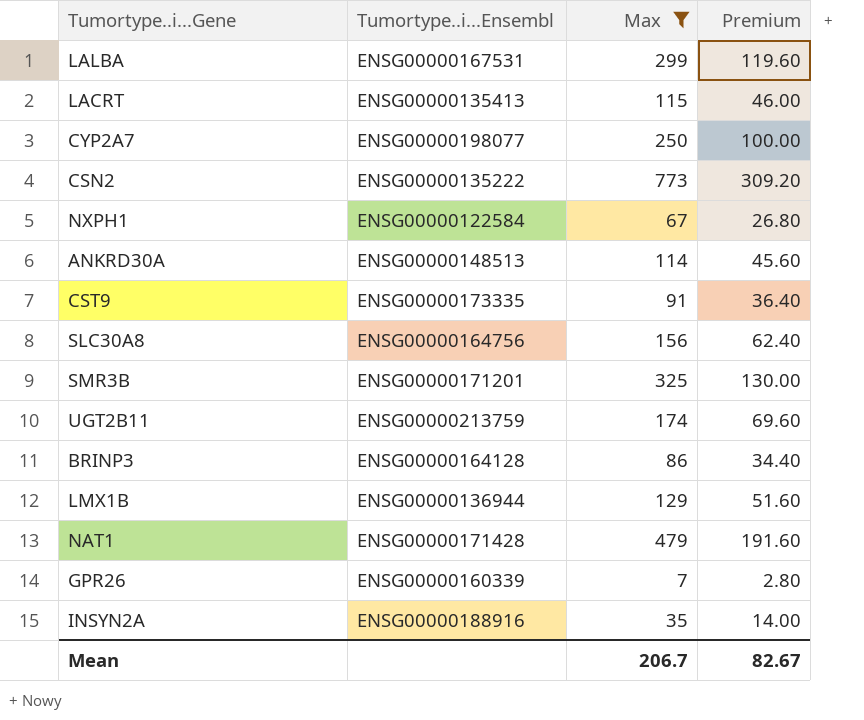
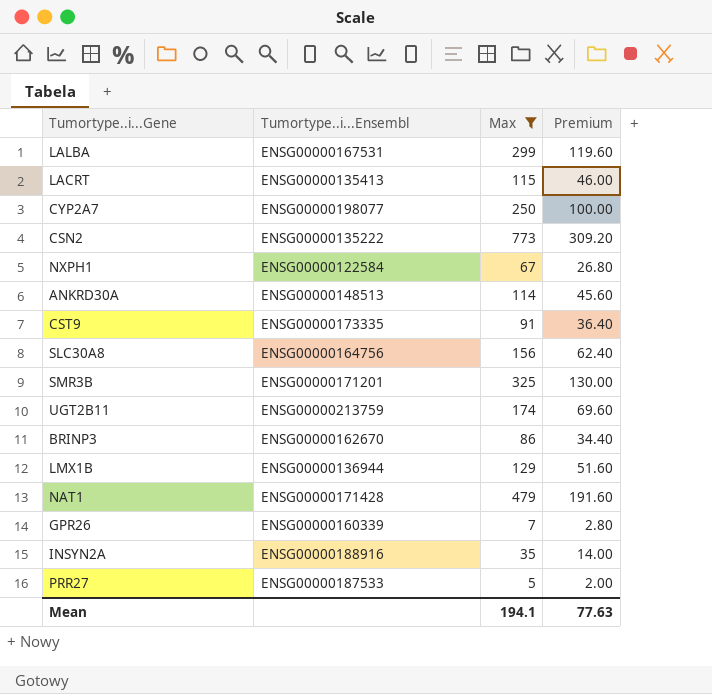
BRINP3 | Tumortype..i...Ensembl: ENSG00000164128 -> ENSG00000162670
row PRR27: none -> ENSG00000187533 | 5 | 2.00
Mean | Max: 206.7 -> 194.1
Mean | Premium: 82.67 -> 77.63

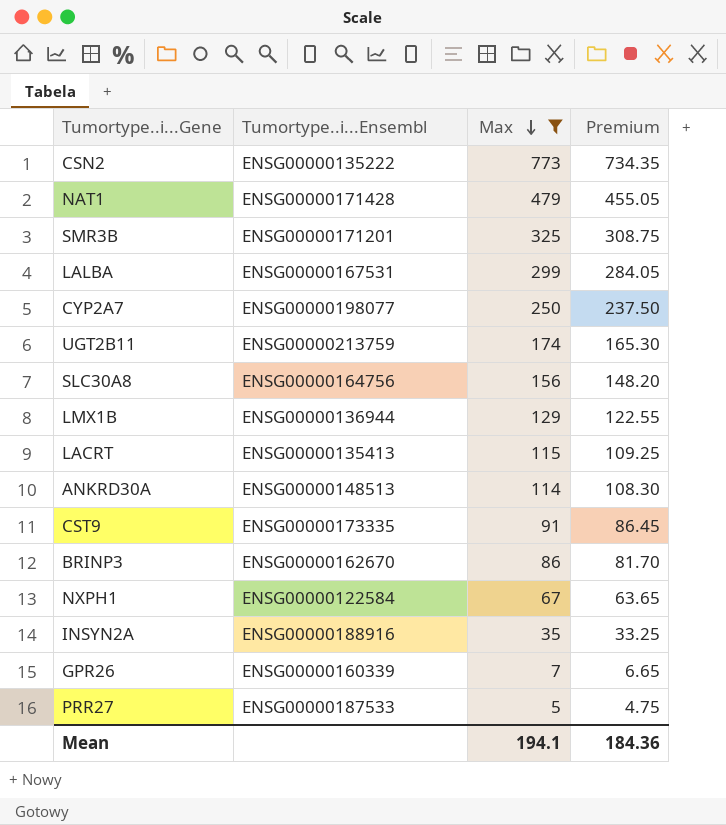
row order: none -> Max descending
column Premium | formula: [Max] * 0.4 -> [Max] * 0.95
Mean | Premium: 77.63 -> 184.36

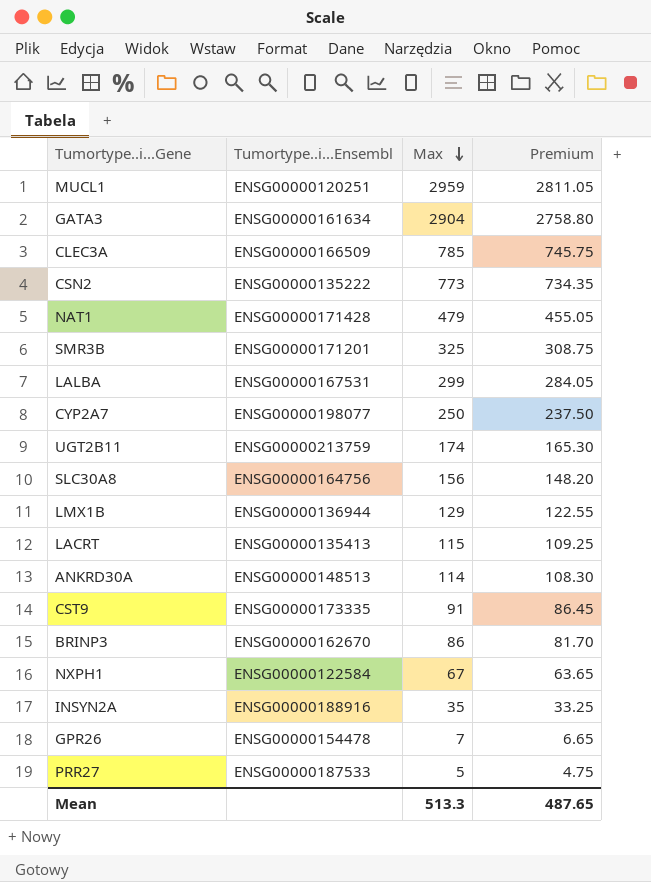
filter: Max <= 773 -> none
GPR26 | Tumortype..i...Ensembl: ENSG00000160339 -> ENSG00000154478
Mean | Max: 194.1 -> 513.3
Mean | Premium: 184.36 -> 487.65

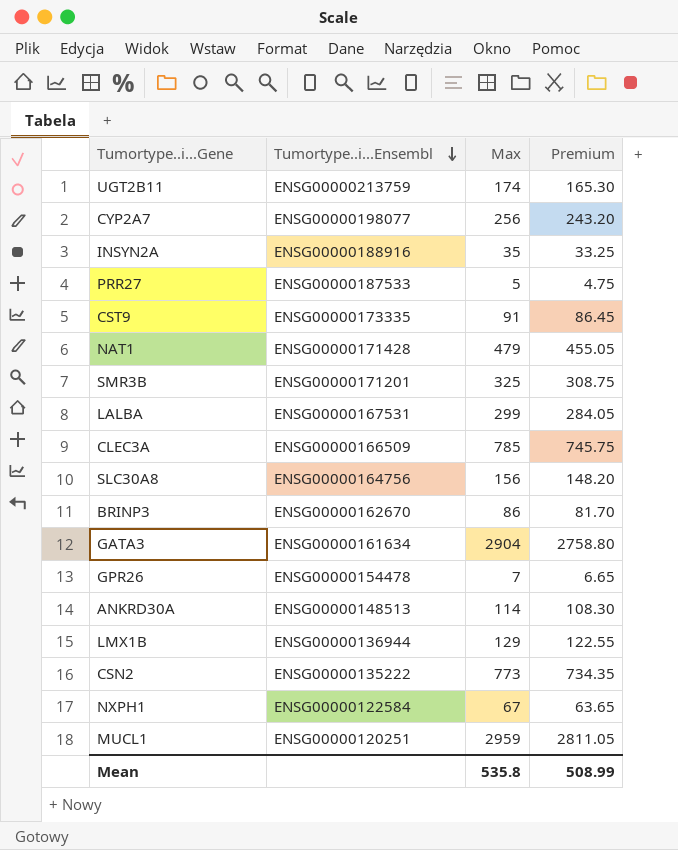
row order: Max descending -> Tumortype..i...Ensembl descending
row LACRT: ENSG00000135413 | 115 | 109.25 -> none
CYP2A7 | Max: 250 -> 256
CYP2A7 | Premium: 237.50 -> 243.20
Mean | Max: 513.3 -> 535.8
Mean | Premium: 487.65 -> 508.99

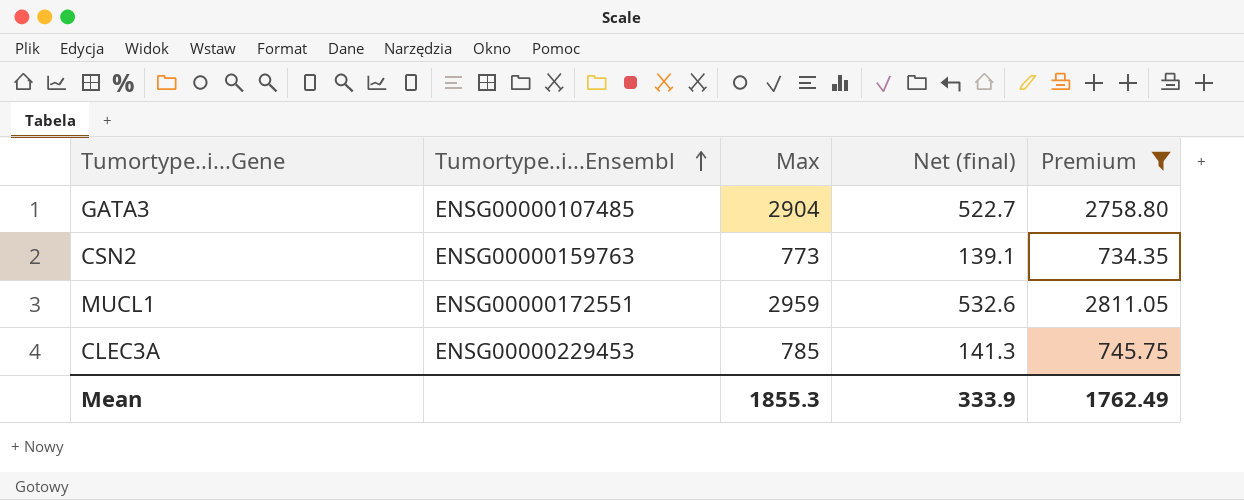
filter: none -> Premium >= 734.35
row order: Tumortype..i...Ensembl descending -> Tumortype..i...Ensembl ascending
column Net (final) | formula: none -> [Max] * 0.18
GATA3 | Tumortype..i...Ensembl: ENSG00000161634 -> ENSG00000107485
CSN2 | Tumortype..i...Ensembl: ENSG00000135222 -> ENSG00000159763
MUCL1 | Tumortype..i...Ensembl: ENSG00000120251 -> ENSG00000172551
CLEC3A | Tumortype..i...Ensembl: ENSG00000166509 -> ENSG00000229453
Mean | Max: 535.8 -> 1855.3
Mean | Premium: 508.99 -> 1762.49

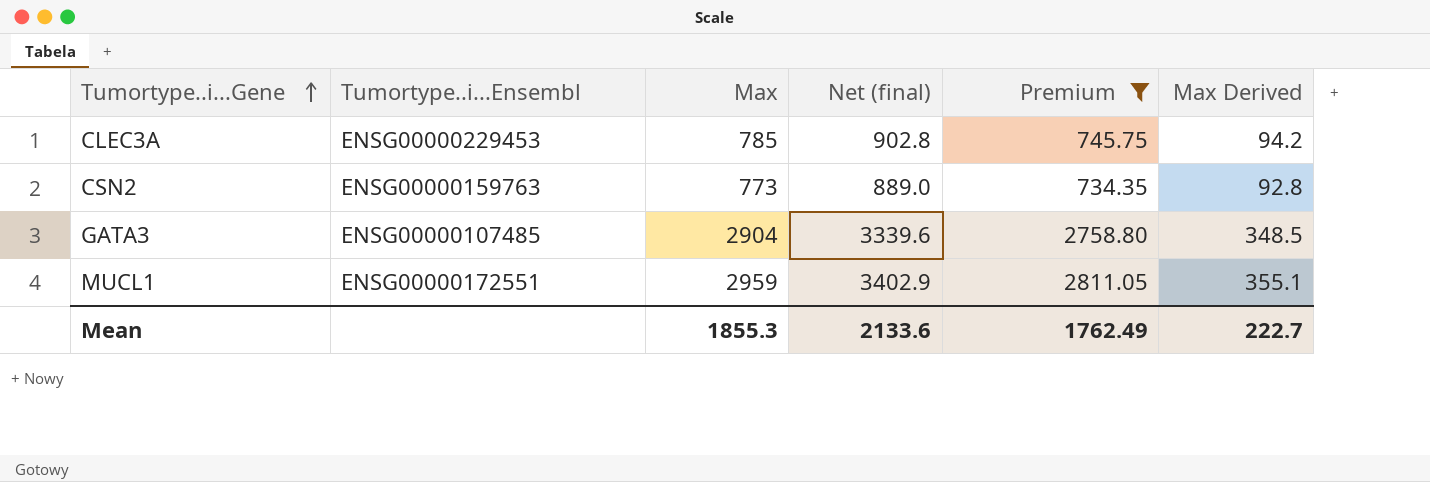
row order: Tumortype..i...Ensembl ascending -> Tumortype..i...Gene ascending
column Net (final) | formula: [Max] * 0.18 -> [Max] * 1.15
column Max Derived | formula: none -> [Max] * 0.12
Mean | Net (final): 333.9 -> 2133.6

